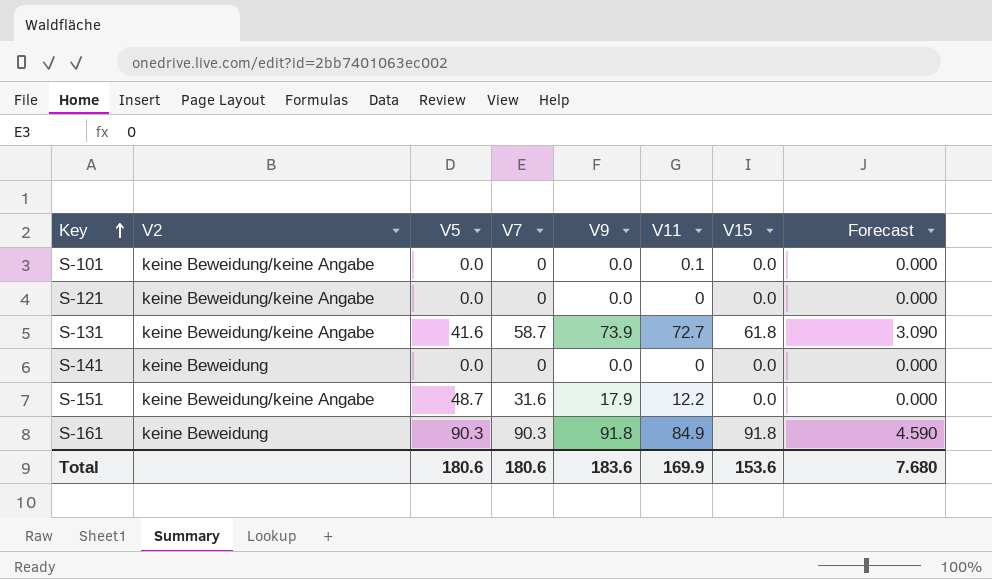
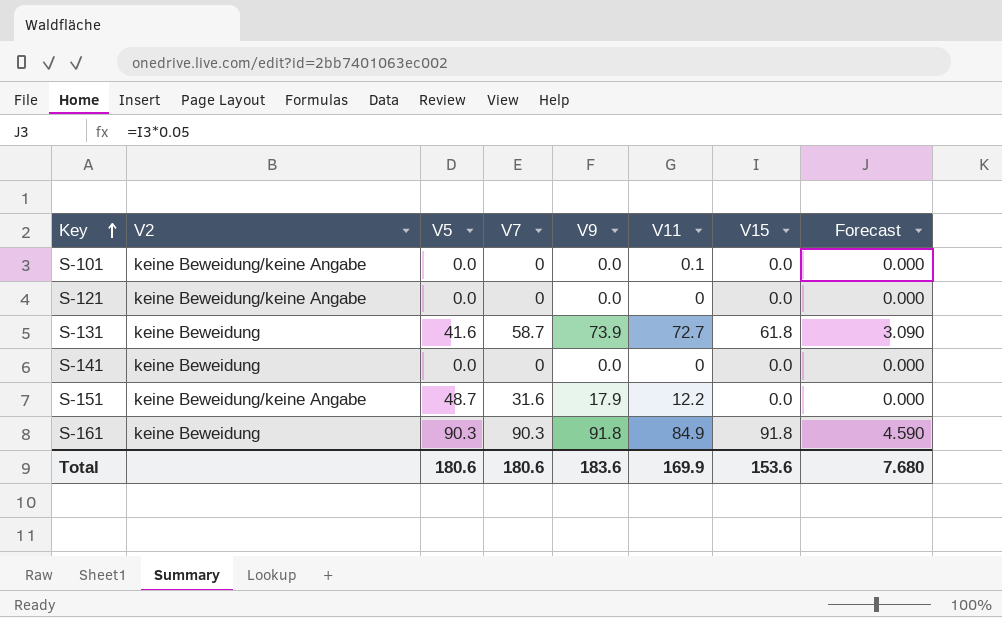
S-131 | V2: keine Beweidung/keine Angabe -> keine Beweidung

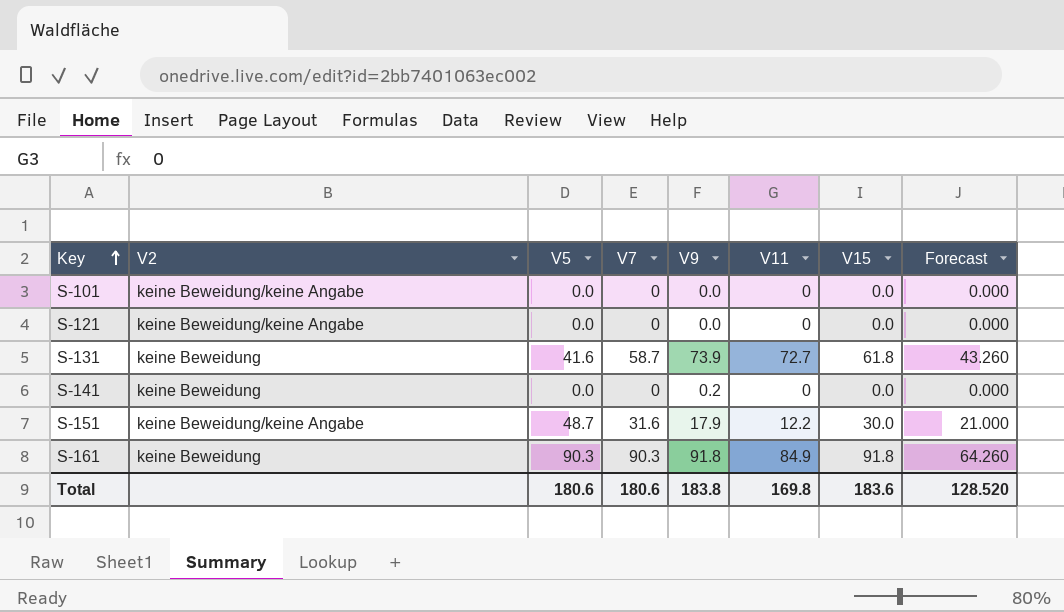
column Forecast | formula: [V15] * 0.05 -> [V15] * 0.7
S-101 | V11: 0.1 -> 0
S-141 | V9: 0.0 -> 0.2
S-151 | V15: 0.0 -> 30.0
Total | V9: 183.6 -> 183.8
Total | V11: 169.9 -> 169.8
Total | V15: 153.6 -> 183.6
Total | Forecast: 7.680 -> 128.520

